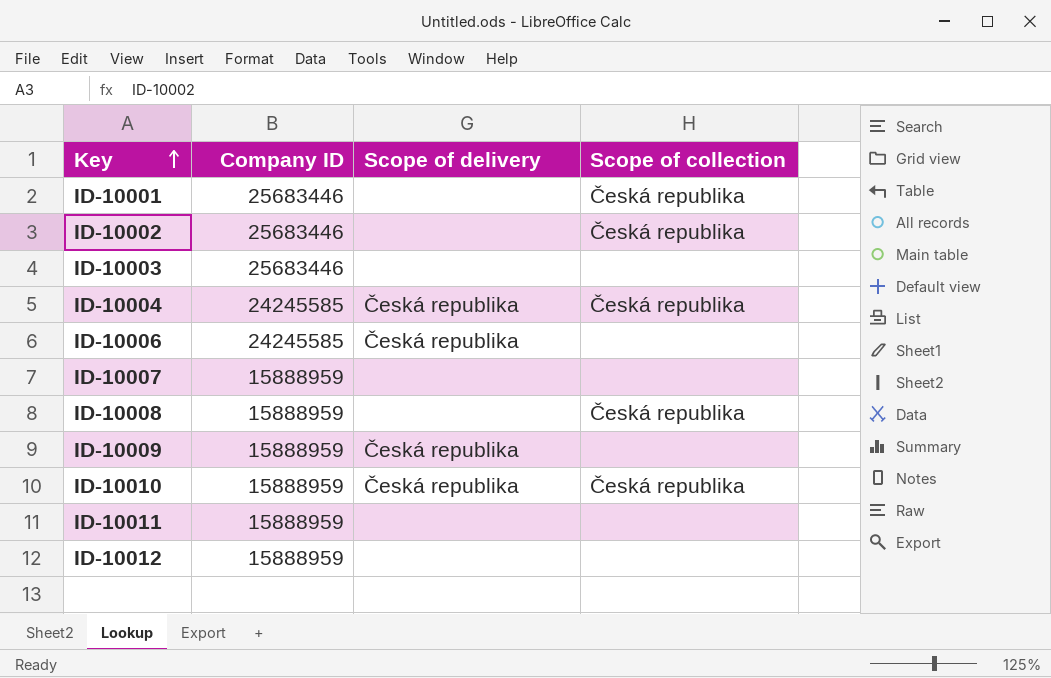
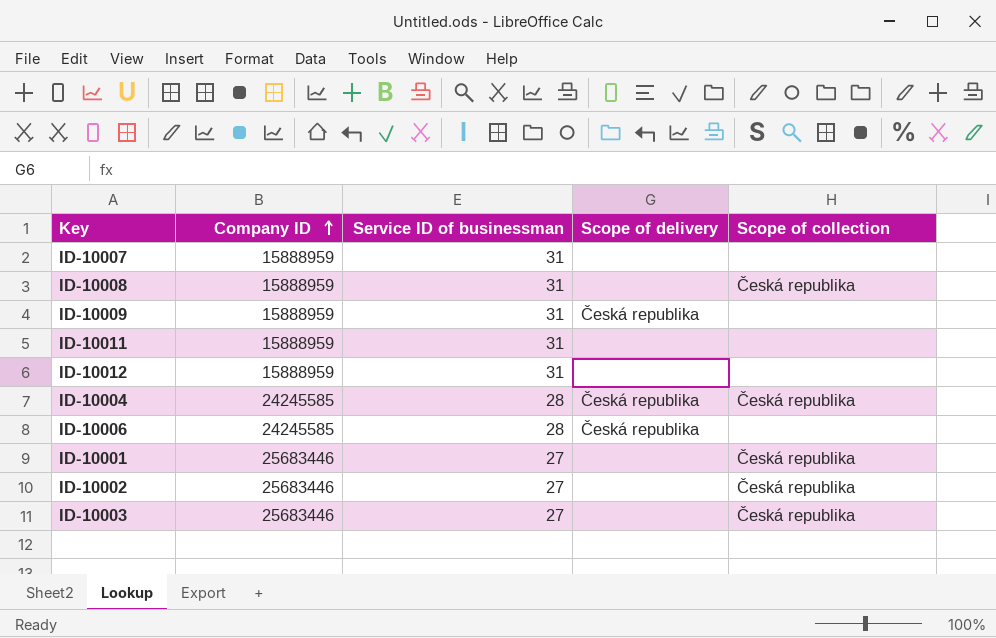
row order: Key ascending -> Company ID ascending
column Service ID of businessman | position: none -> 3
row ID-10010: 15888959 | Česká republika | Česká republika -> none
ID-10003 | Scope of collection: none -> Česká republika

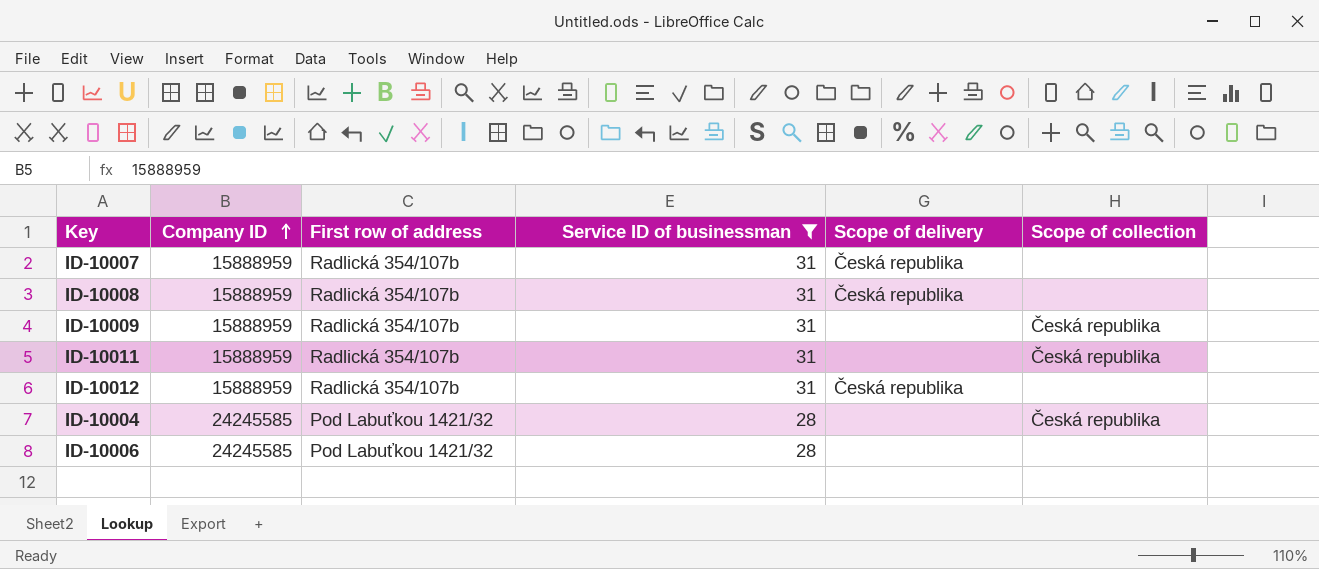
filter: none -> Service ID of businessman != 27
column First row of address | position: none -> 3
ID-10007 | Scope of delivery: none -> Česká republika
ID-10008 | Scope of delivery: none -> Česká republika
ID-10008 | Scope of collection: Česká republika -> none
ID-10009 | Scope of delivery: Česká republika -> none
ID-10009 | Scope of collection: none -> Česká republika
ID-10011 | Scope of collection: none -> Česká republika
ID-10012 | Scope of delivery: none -> Česká republika
ID-10004 | Scope of delivery: Česká republika -> none
ID-10006 | Scope of delivery: Česká republika -> none

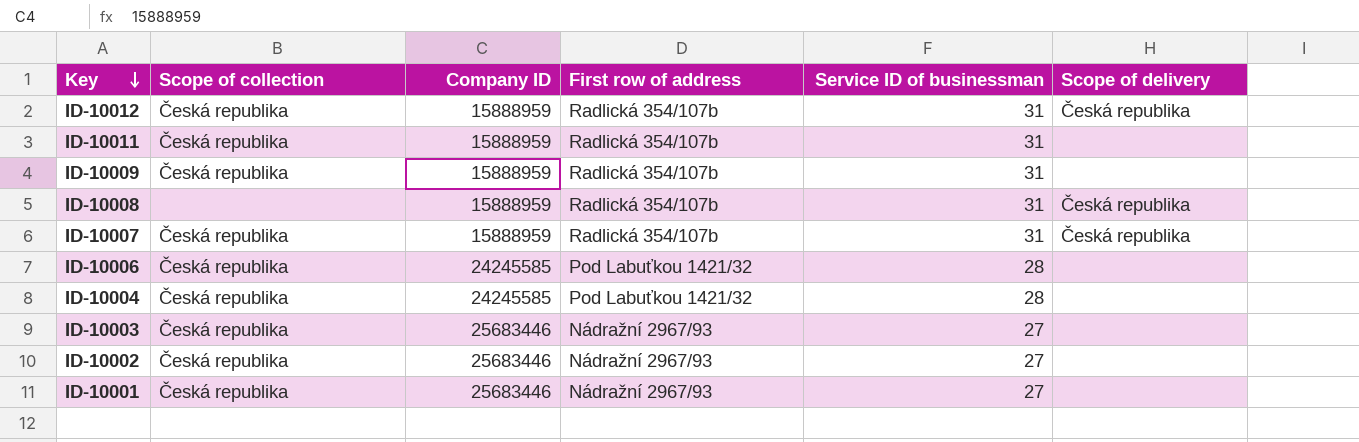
filter: Service ID of businessman != 27 -> none
row order: Company ID ascending -> Key descending
column Scope of collection | position: 6 -> 2
ID-10012 | Scope of collection: none -> Česká republika
ID-10007 | Scope of collection: none -> Česká republika
ID-10006 | Scope of collection: none -> Česká republika

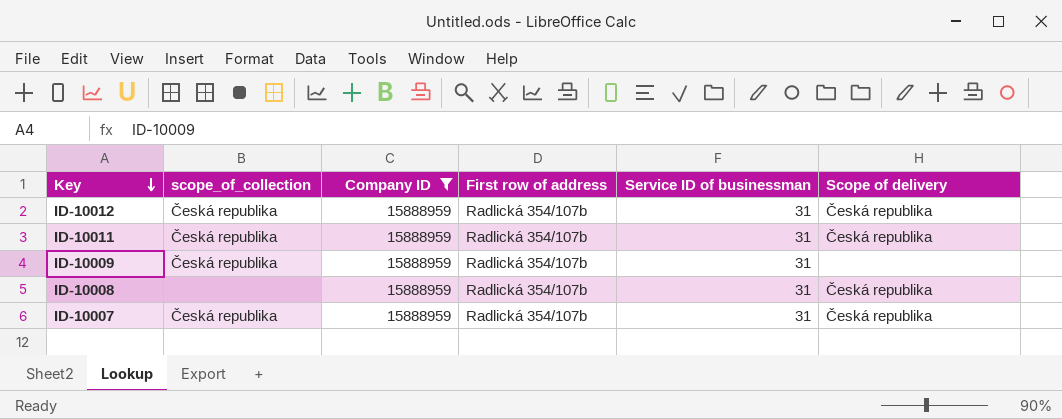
filter: none -> Company ID = 15888959
column name: Scope of collection -> scope_of_collection
ID-10011 | Scope of delivery: none -> Česká republika

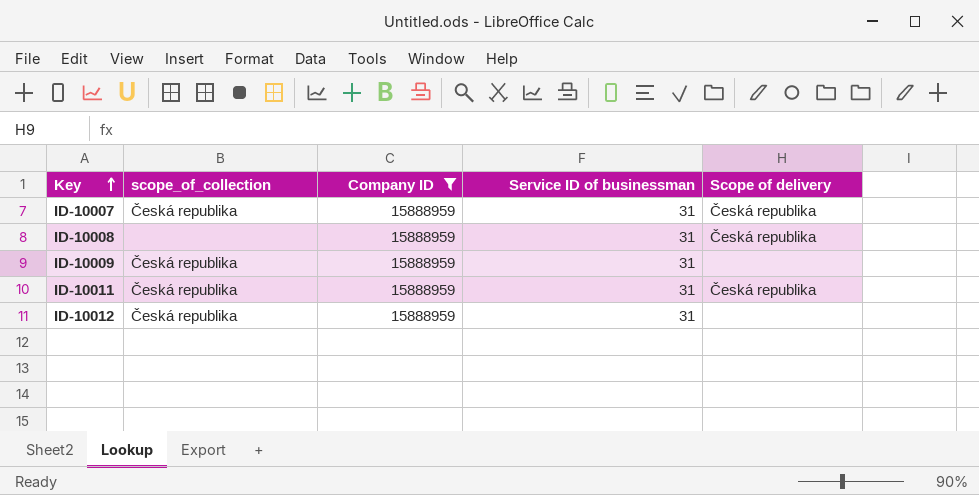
row order: Key descending -> Key ascending
column First row of address | position: 4 -> none
ID-10012 | Scope of delivery: Česká republika -> none

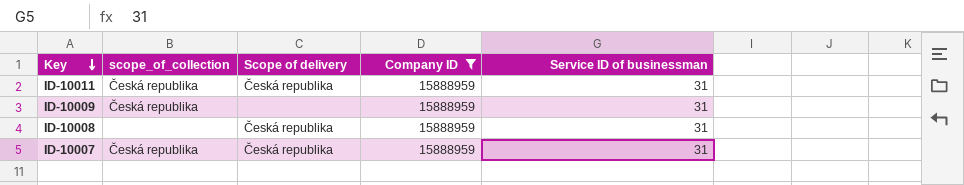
row order: Key ascending -> Key descending
column Scope of delivery | position: 5 -> 3
row ID-10012: Česká republika | 15888959 | 31 | none -> none

